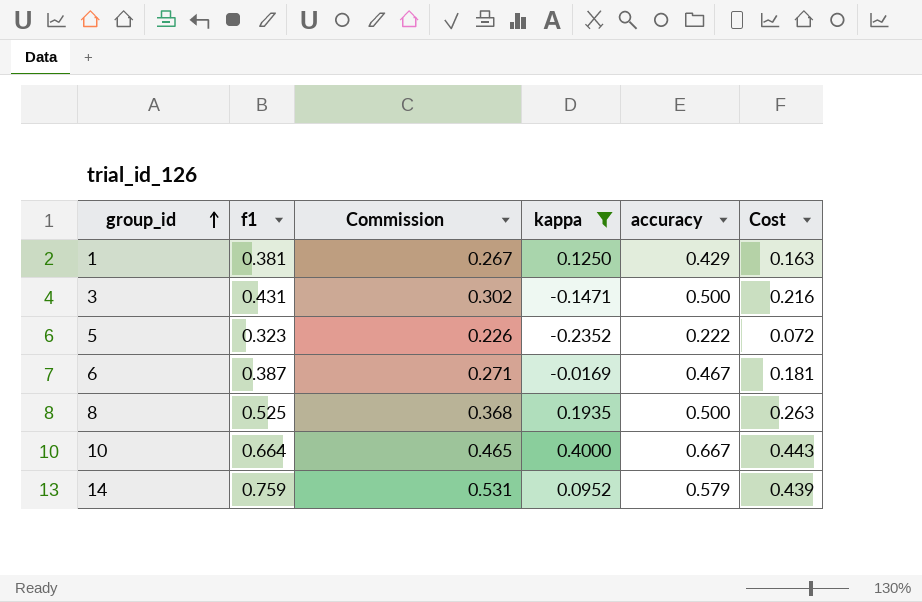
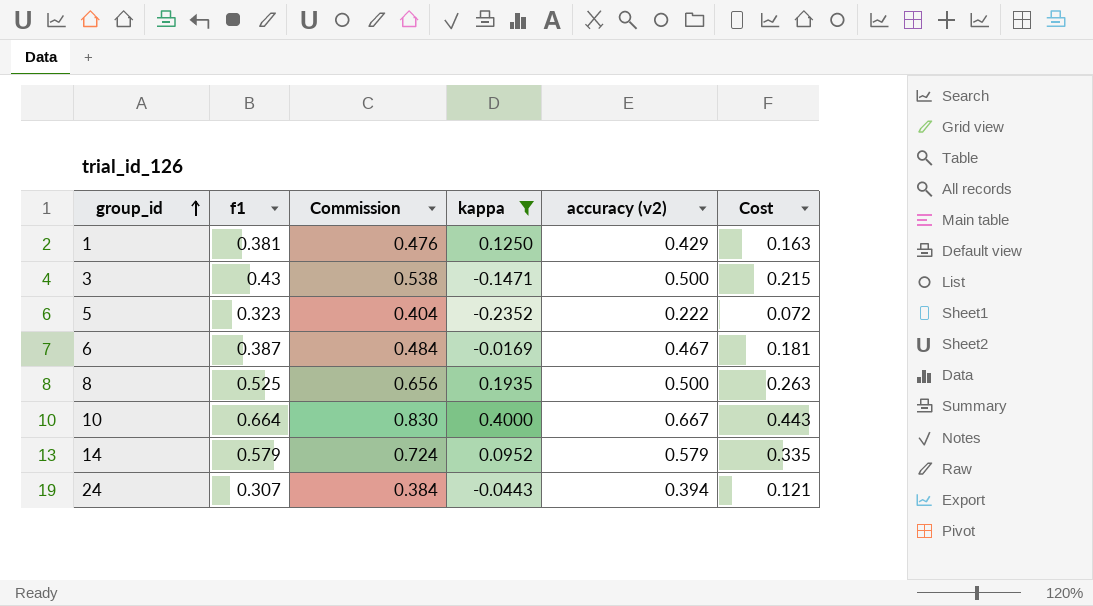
column Commission | formula: [f1] * 0.7 -> [f1] * 1.25
column name: accuracy -> accuracy (v2)
3 | f1: 0.431 -> 0.43
3 | Cost: 0.216 -> 0.215
14 | f1: 0.759 -> 0.579
14 | Cost: 0.439 -> 0.335
row 24: none -> 0.307 | 0.384 | -0.0443 | 0.394 | 0.121

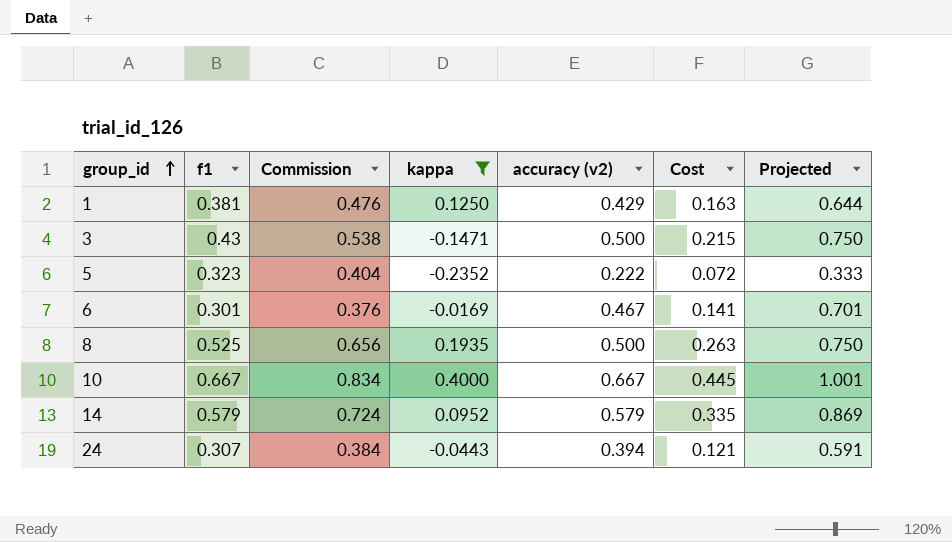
column Projected | formula: none -> [accuracy (v2)] * 1.5
6 | f1: 0.387 -> 0.301
6 | Commission: 0.484 -> 0.376
6 | Cost: 0.181 -> 0.141
10 | f1: 0.664 -> 0.667
10 | Commission: 0.830 -> 0.834
10 | Cost: 0.443 -> 0.445

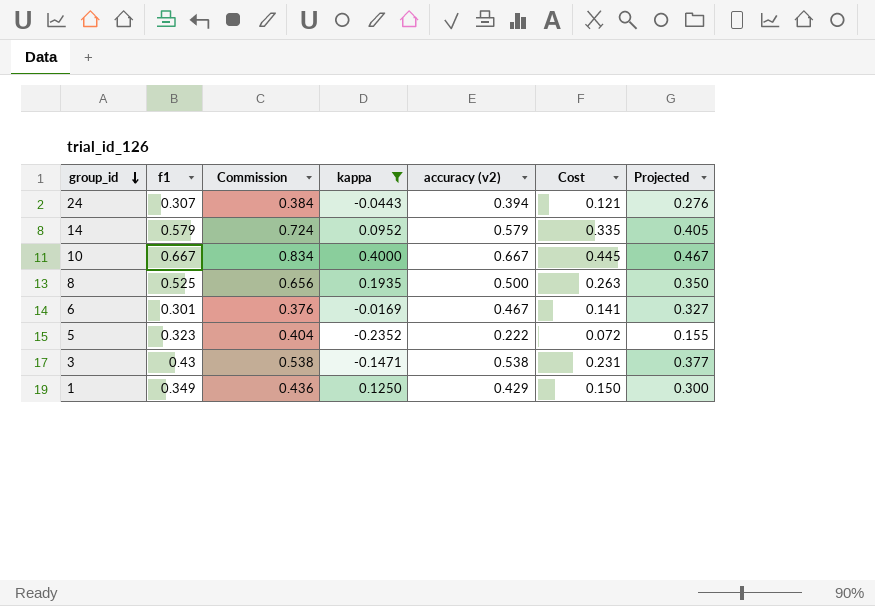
row order: group_id ascending -> group_id descending
column Projected | formula: [accuracy (v2)] * 1.5 -> [accuracy (v2)] * 0.7
3 | accuracy (v2): 0.500 -> 0.538
3 | Cost: 0.215 -> 0.231
1 | f1: 0.381 -> 0.349
1 | Commission: 0.476 -> 0.436
1 | Cost: 0.163 -> 0.150

